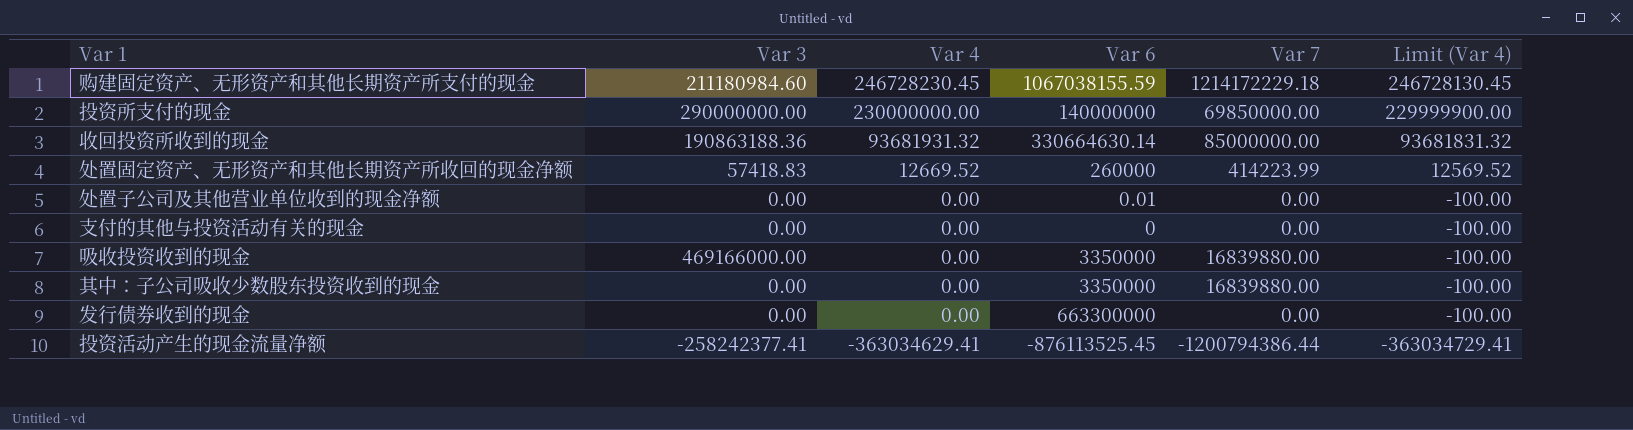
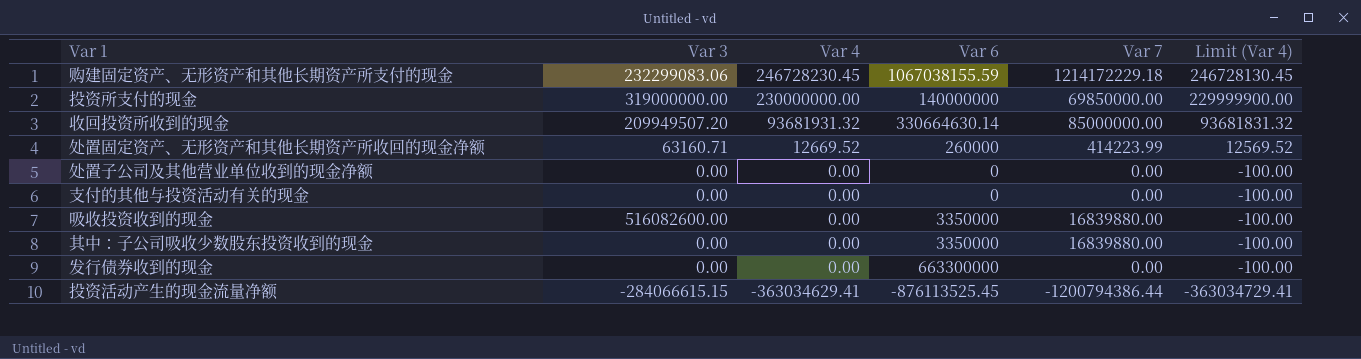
购建固定资产、无形资产和其他长期资产所支付的现金 | Var 3: 211180984.60 -> 232299083.06
投资所支付的现金 | Var 3: 290000000.00 -> 319000000.00
收回投资所收到的现金 | Var 3: 190863188.36 -> 209949507.20
处置固定资产、无形资产和其他长期资产所收回的现金净额 | Var 3: 57418.83 -> 63160.71
处置子公司及其他营业单位收到的现金净额 | Var 6: 0.01 -> 0
吸收投资收到的现金 | Var 3: 469166000.00 -> 516082600.00
投资活动产生的现金流量净额 | Var 3: -258242377.41 -> -284066615.15

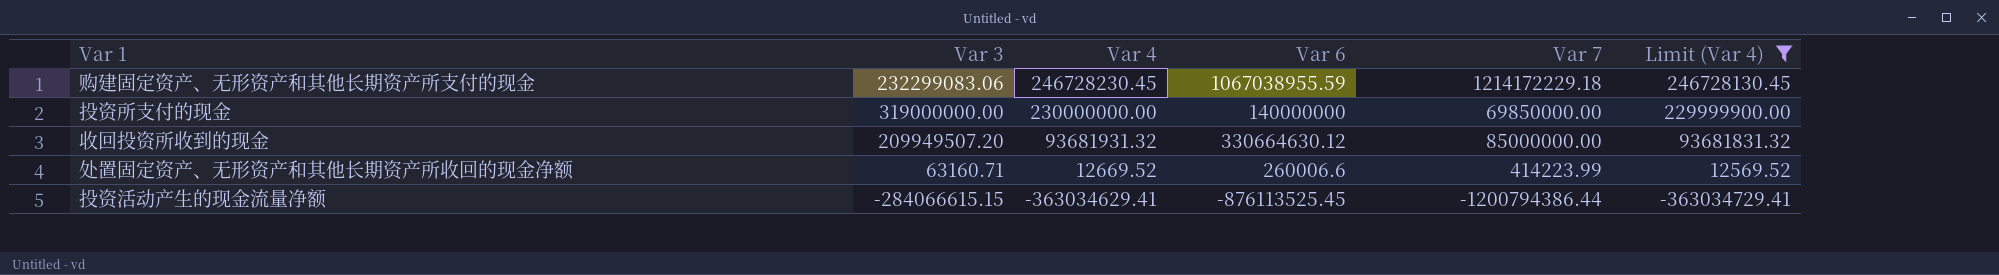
filter: none -> Limit (Var 4) != -100.00
购建固定资产、无形资产和其他长期资产所支付的现金 | Var 6: 1067038155.59 -> 1067038955.59
收回投资所收到的现金 | Var 6: 330664630.14 -> 330664630.12
处置固定资产、无形资产和其他长期资产所收回的现金净额 | Var 6: 260000 -> 260006.6

